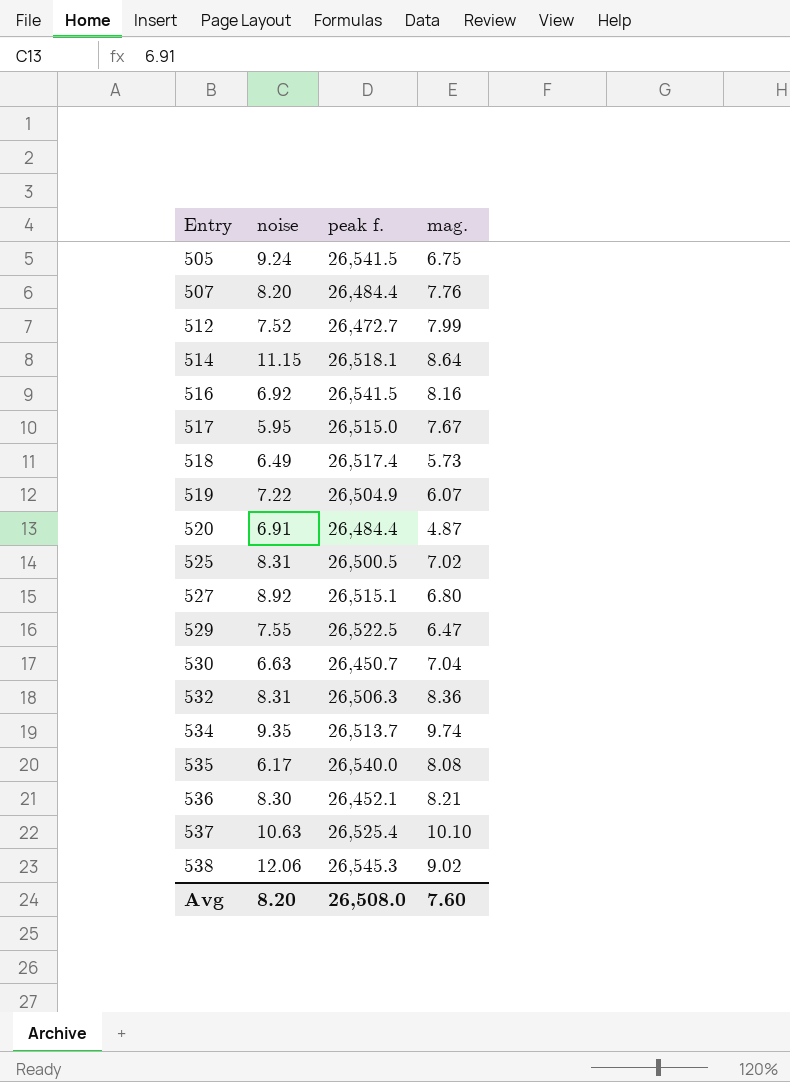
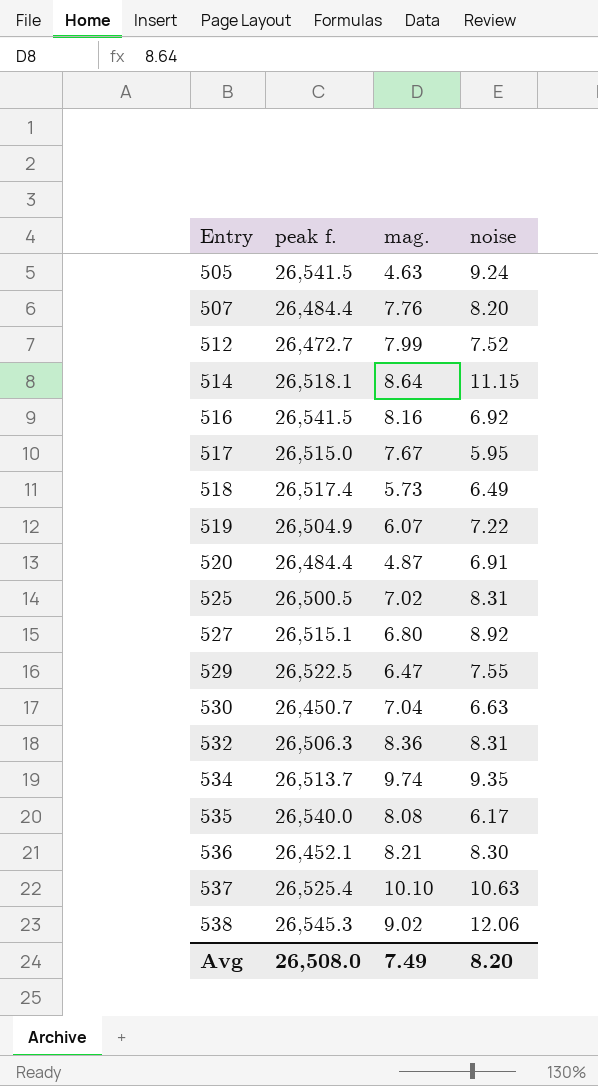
column noise | position: 2 -> 4
505 | mag.: 6.75 -> 4.63
Avg | mag.: 7.60 -> 7.49

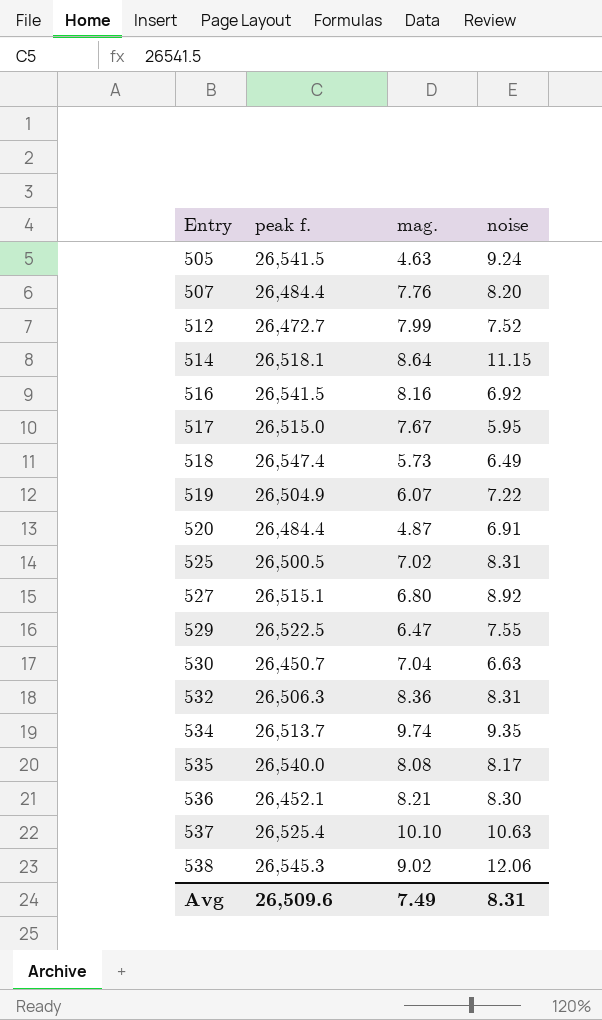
518 | peak f.: 26,517.4 -> 26,547.4
535 | noise: 6.17 -> 8.17
Avg | peak f.: 26,508.0 -> 26,509.6
Avg | noise: 8.20 -> 8.31

